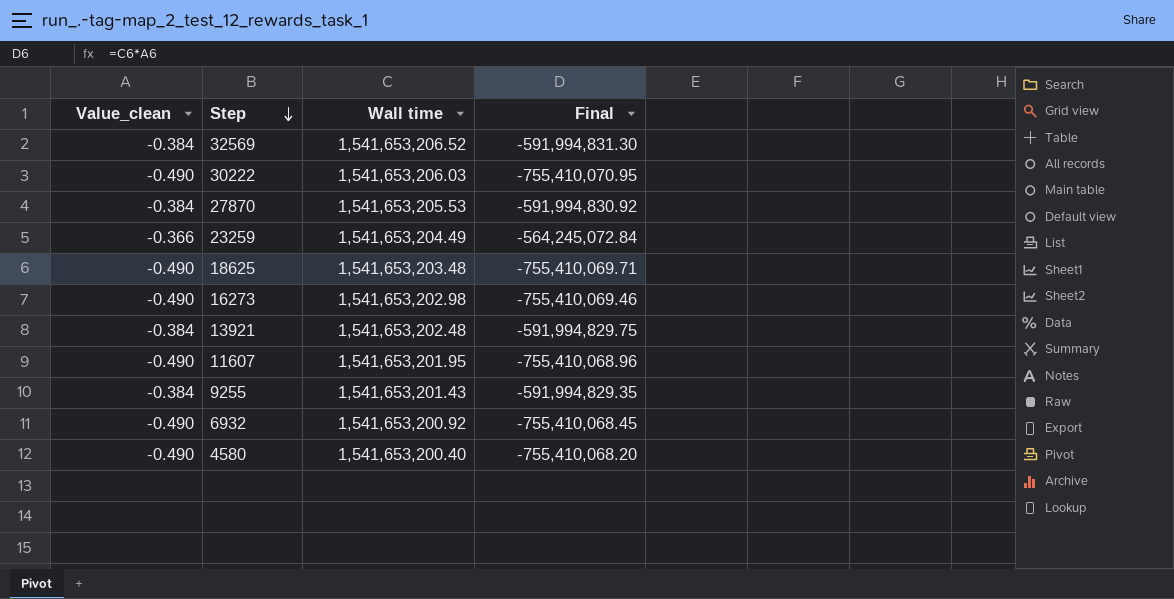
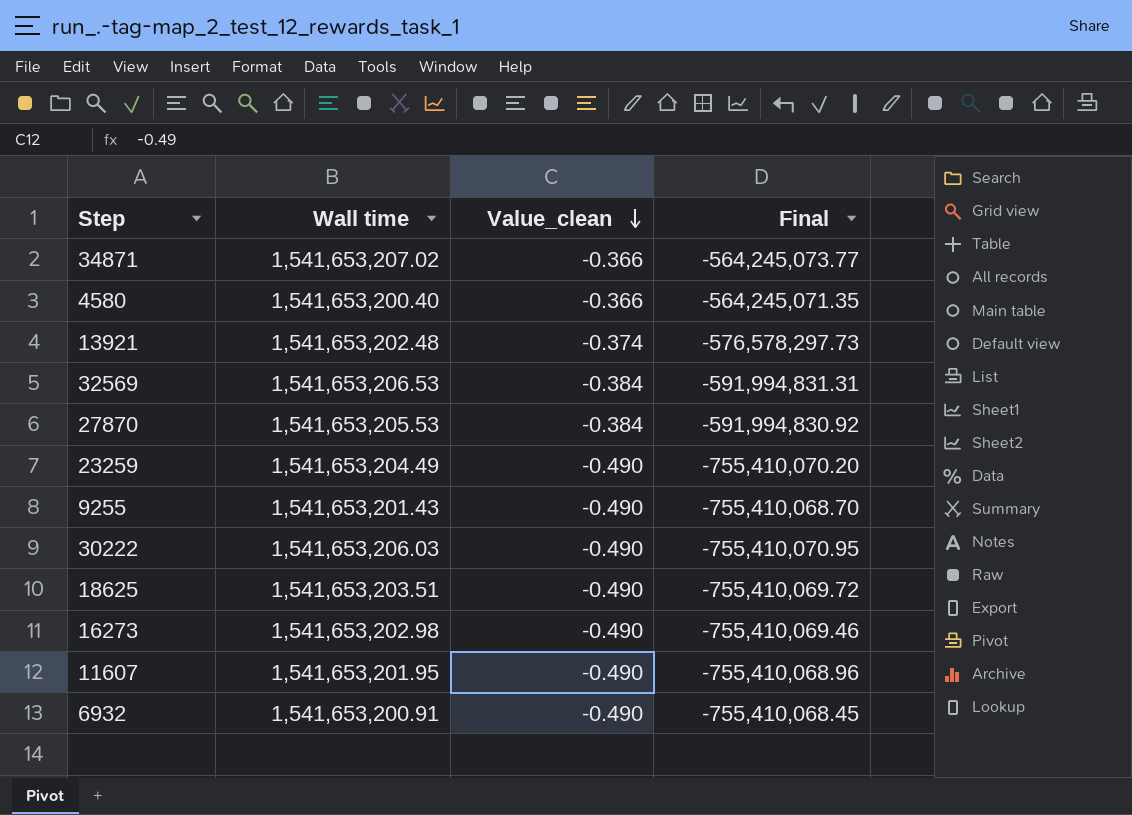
row order: Step descending -> Value_clean descending
column Value_clean | position: 1 -> 3
row 34871: none -> 1,541,653,207.02 | -0.366 | -564,245,073.77
4580 | Value_clean: -0.490 -> -0.366
4580 | Final: -755,410,068.20 -> -564,245,071.35
13921 | Value_clean: -0.384 -> -0.374
13921 | Final: -591,994,829.75 -> -576,578,297.73
32569 | Wall time: 1,541,653,206.52 -> 1,541,653,206.53
32569 | Final: -591,994,831.30 -> -591,994,831.31
23259 | Value_clean: -0.366 -> -0.490
23259 | Final: -564,245,072.84 -> -755,410,070.20
9255 | Value_clean: -0.384 -> -0.490
9255 | Final: -591,994,829.35 -> -755,410,068.70
18625 | Wall time: 1,541,653,203.48 -> 1,541,653,203.51
18625 | Final: -755,410,069.71 -> -755,410,069.72
6932 | Wall time: 1,541,653,200.92 -> 1,541,653,200.91

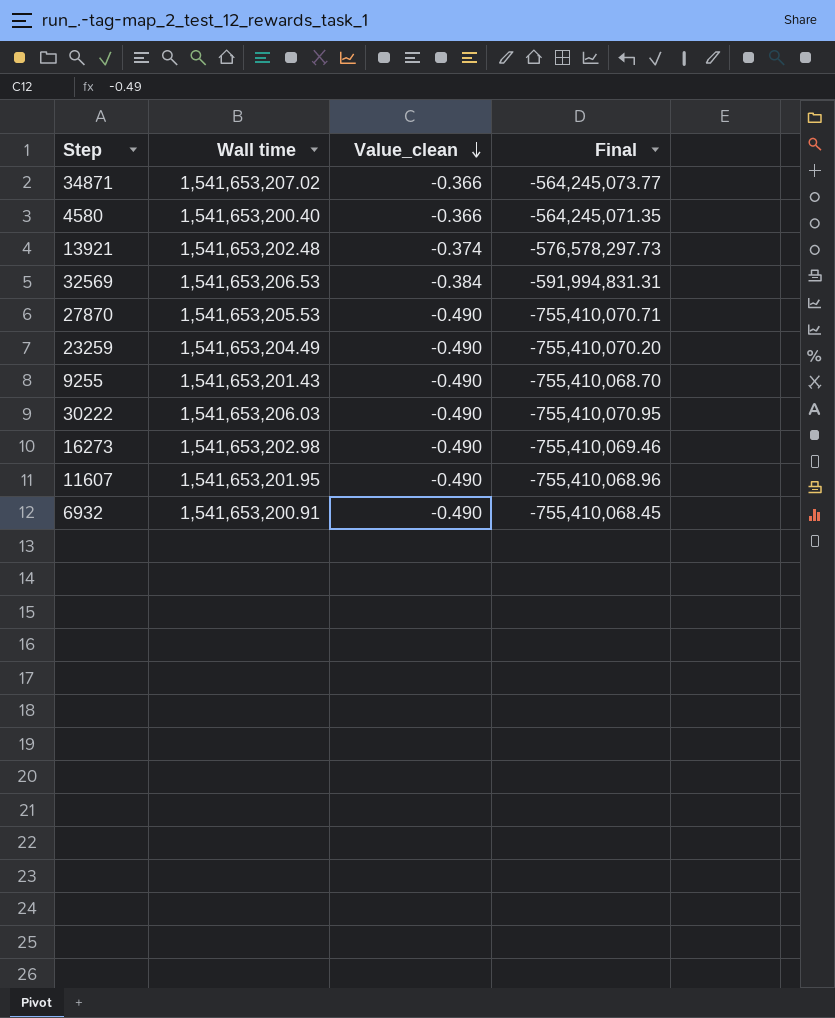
row 18625: 1,541,653,203.51 | -0.490 | -755,410,069.72 -> none
27870 | Value_clean: -0.384 -> -0.490
27870 | Final: -591,994,830.92 -> -755,410,070.71

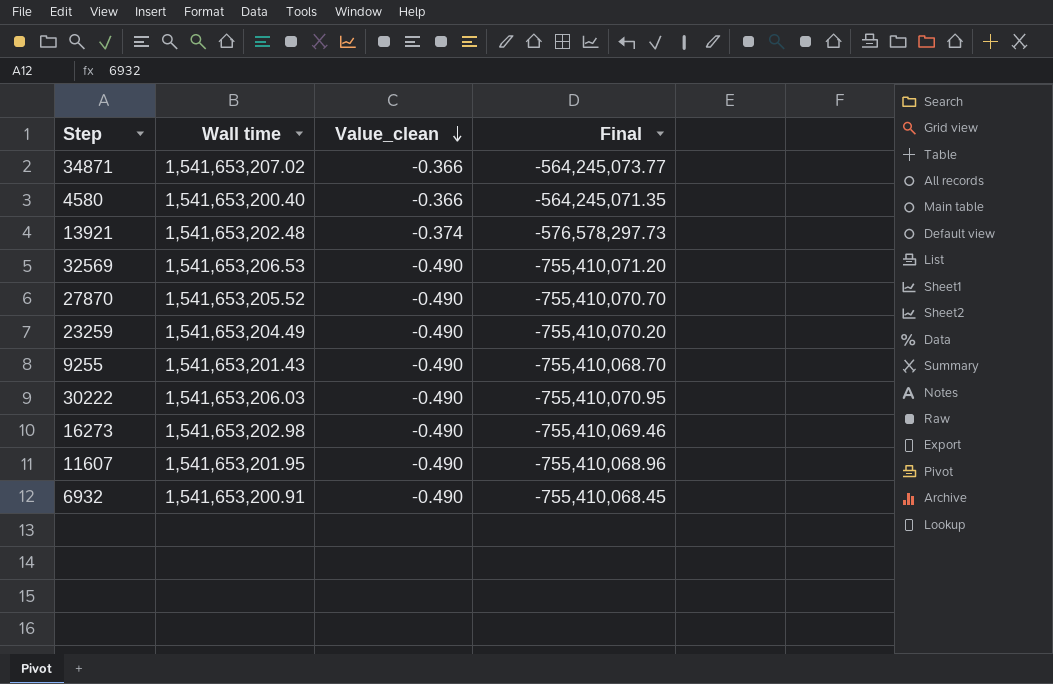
32569 | Value_clean: -0.384 -> -0.490
32569 | Final: -591,994,831.31 -> -755,410,071.20
27870 | Wall time: 1,541,653,205.53 -> 1,541,653,205.52
27870 | Final: -755,410,070.71 -> -755,410,070.70

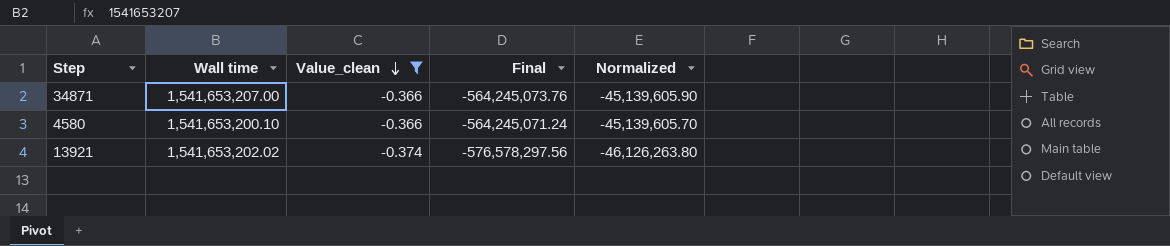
filter: none -> Value_clean != -0.490
column Normalized | formula: none -> [Final] * 0.08
34871 | Wall time: 1,541,653,207.02 -> 1,541,653,207.00
34871 | Final: -564,245,073.77 -> -564,245,073.76
4580 | Wall time: 1,541,653,200.40 -> 1,541,653,200.10
4580 | Final: -564,245,071.35 -> -564,245,071.24
13921 | Wall time: 1,541,653,202.48 -> 1,541,653,202.02
13921 | Final: -576,578,297.73 -> -576,578,297.56

